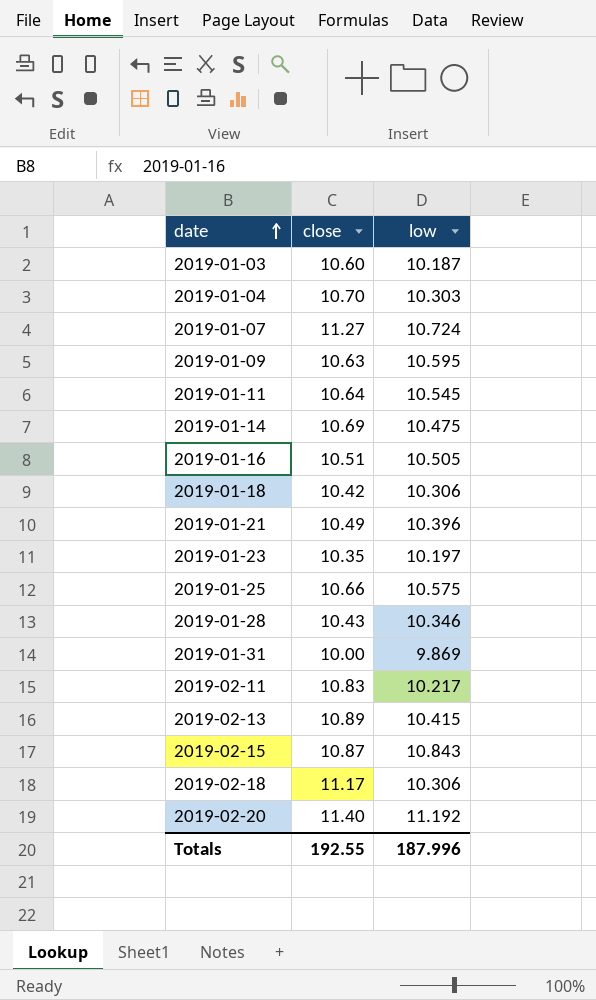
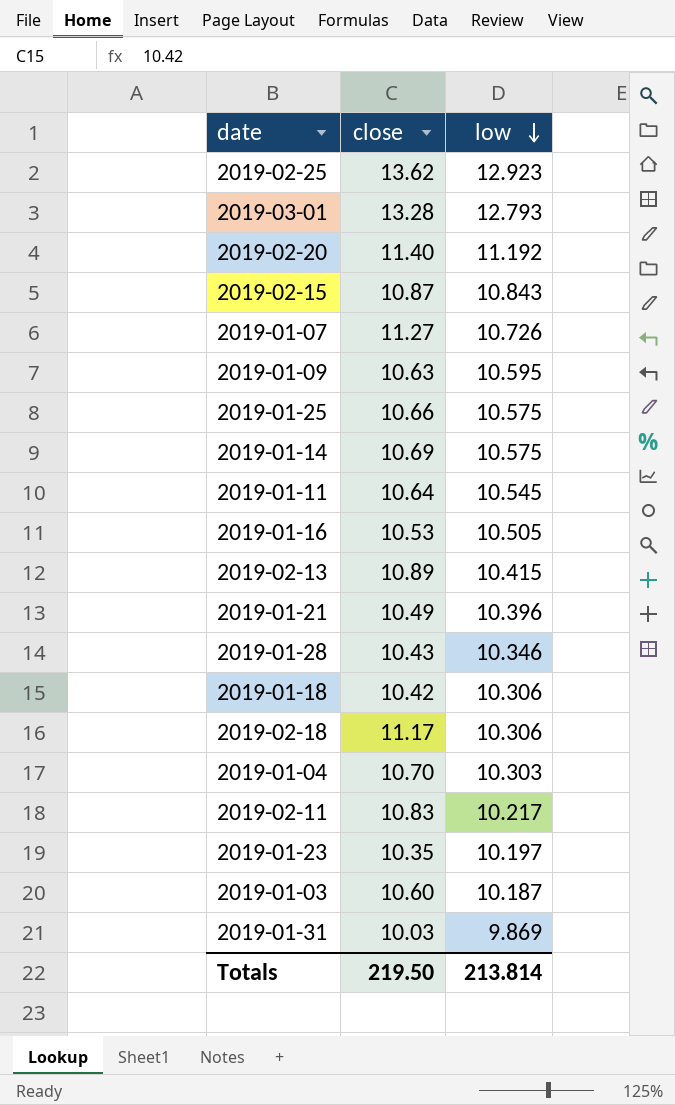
row order: date ascending -> low descending
row 2019-02-25: none -> 13.62 | 12.923
row 2019-03-01: none -> 13.28 | 12.793
2019-01-07 | low: 10.724 -> 10.726
2019-01-14 | low: 10.475 -> 10.575
2019-01-16 | close: 10.51 -> 10.53
2019-01-31 | close: 10.00 -> 10.03
Totals | close: 192.55 -> 219.50
Totals | low: 187.996 -> 213.814

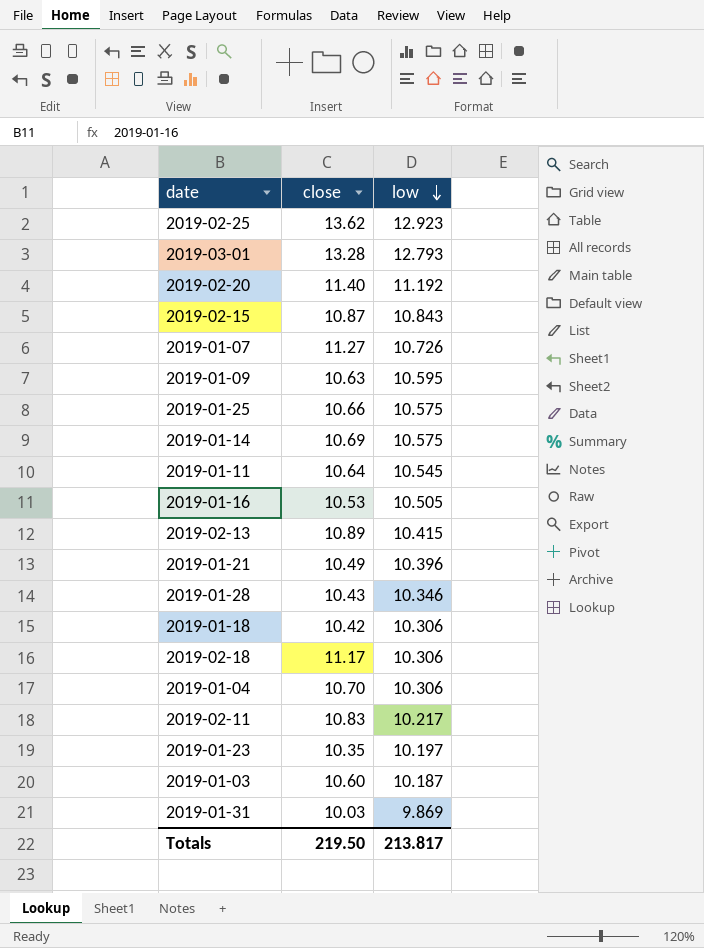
2019-01-04 | low: 10.303 -> 10.306
Totals | low: 213.814 -> 213.817

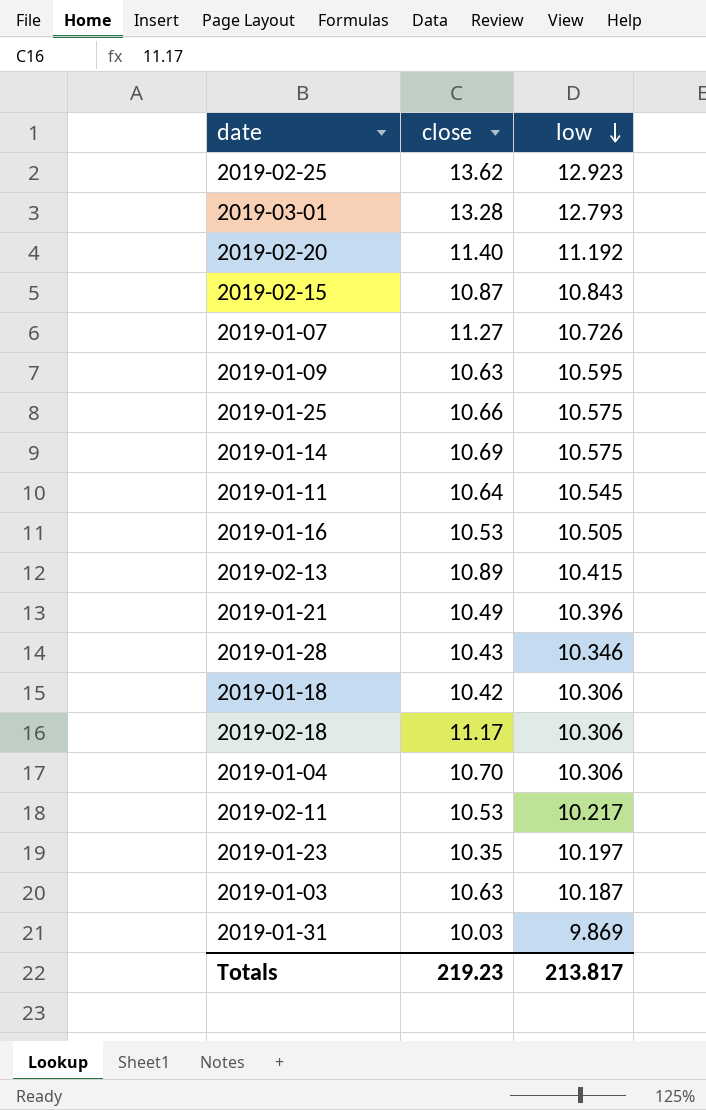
2019-02-11 | close: 10.83 -> 10.53
2019-01-03 | close: 10.60 -> 10.63
Totals | close: 219.50 -> 219.23

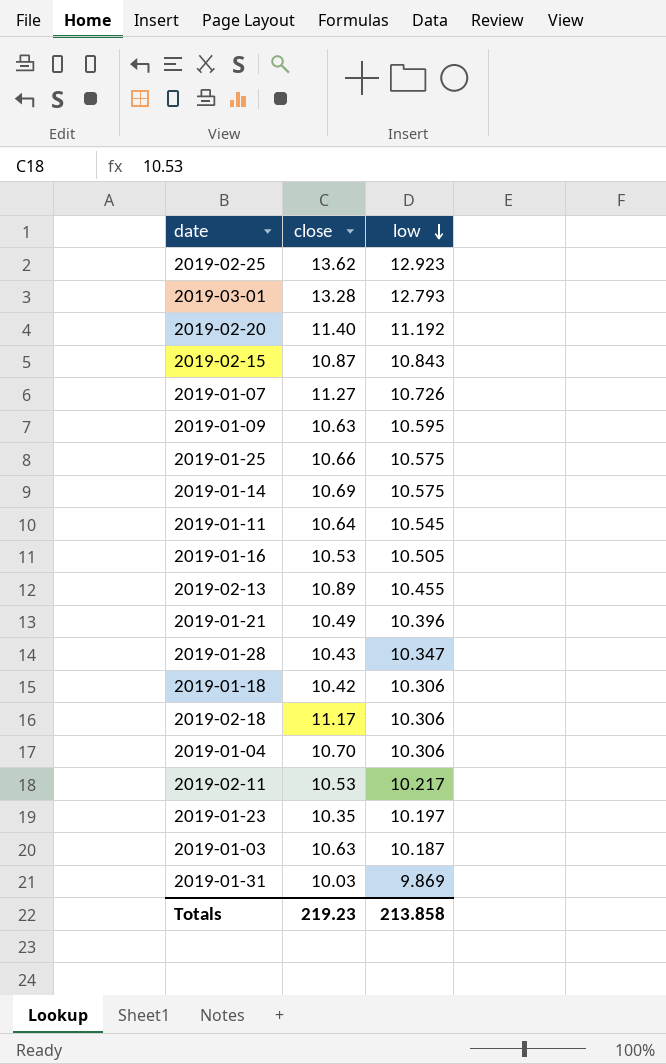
2019-02-13 | low: 10.415 -> 10.455
2019-01-28 | low: 10.346 -> 10.347
Totals | low: 213.817 -> 213.858

